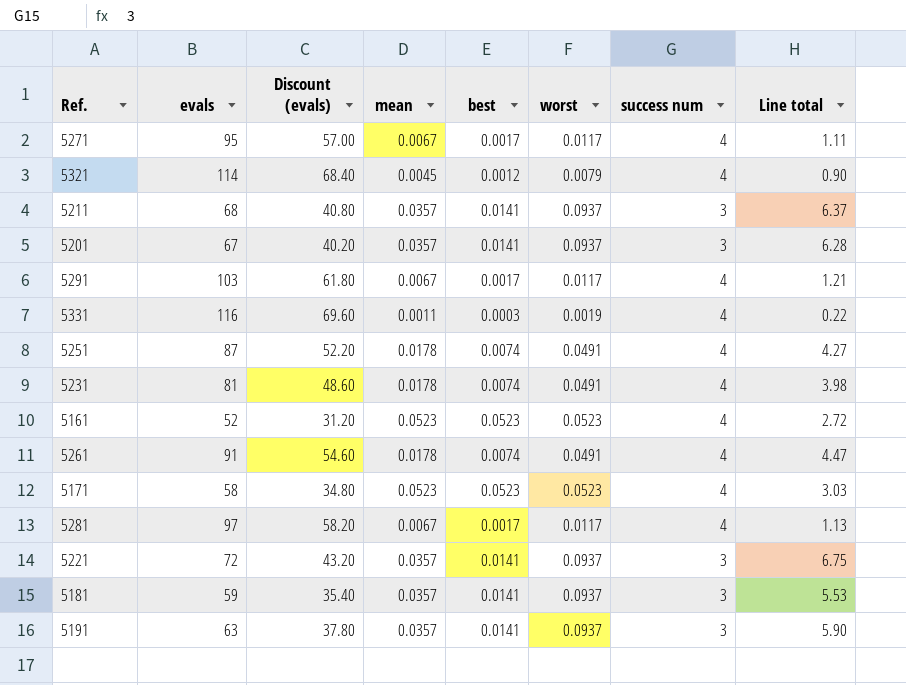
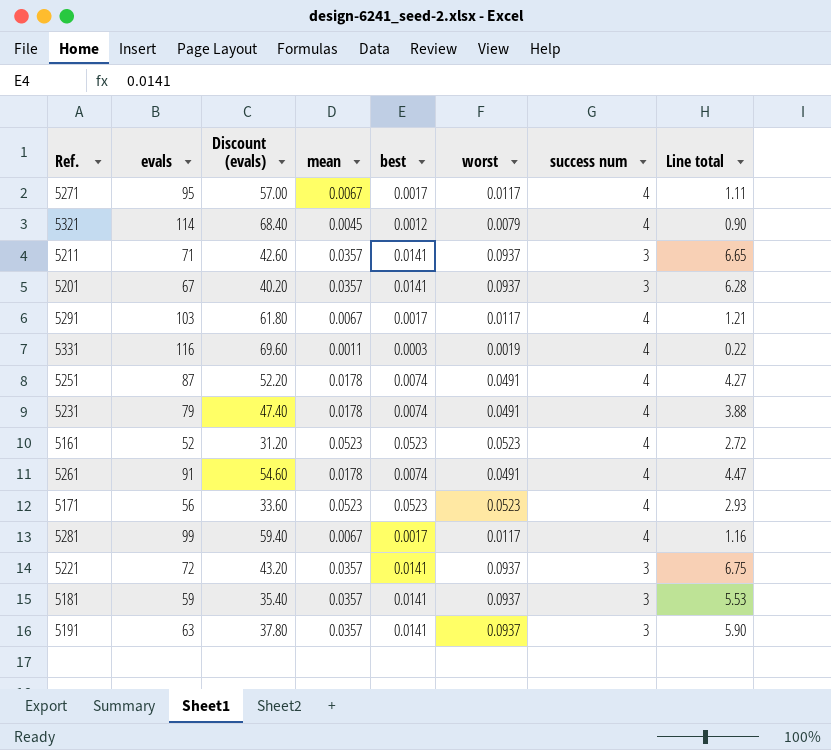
5211 | evals: 68 -> 71
5211 | Discount (evals): 40.80 -> 42.60
5211 | Line total: 6.37 -> 6.65
5231 | evals: 81 -> 79
5231 | Discount (evals): 48.60 -> 47.40
5231 | Line total: 3.98 -> 3.88
5171 | evals: 58 -> 56
5171 | Discount (evals): 34.80 -> 33.60
5171 | Line total: 3.03 -> 2.93
5281 | evals: 97 -> 99
5281 | Discount (evals): 58.20 -> 59.40
5281 | Line total: 1.13 -> 1.16

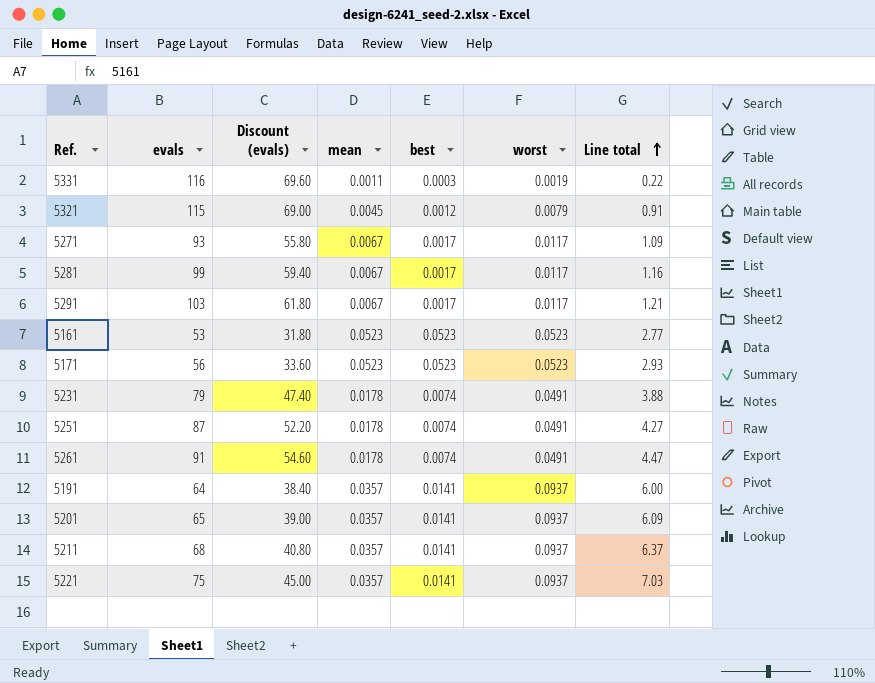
row order: none -> Line total ascending
column success num | position: 7 -> none
row 5181: 59 | 35.40 | 0.0357 | 0.0141 | 0.0937 | 3 | 5.53 -> none
5321 | evals: 114 -> 115
5321 | Discount (evals): 68.40 -> 69.00
5321 | Line total: 0.90 -> 0.91
5271 | evals: 95 -> 93
5271 | Discount (evals): 57.00 -> 55.80
5271 | Line total: 1.11 -> 1.09
5161 | evals: 52 -> 53
5161 | Discount (evals): 31.20 -> 31.80
5161 | Line total: 2.72 -> 2.77
5191 | evals: 63 -> 64
5191 | Discount (evals): 37.80 -> 38.40
5191 | Line total: 5.90 -> 6.00
5201 | evals: 67 -> 65
5201 | Discount (evals): 40.20 -> 39.00
5201 | Line total: 6.28 -> 6.09
5211 | evals: 71 -> 68
5211 | Discount (evals): 42.60 -> 40.80
5211 | Line total: 6.65 -> 6.37
5221 | evals: 72 -> 75
5221 | Discount (evals): 43.20 -> 45.00
5221 | Line total: 6.75 -> 7.03

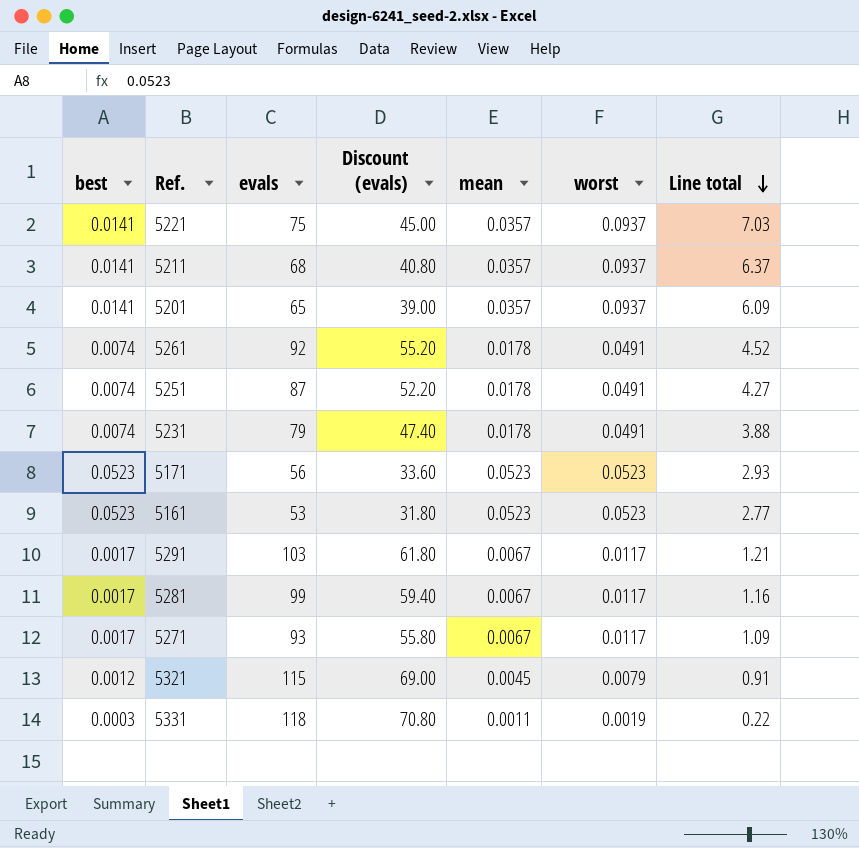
row order: Line total ascending -> Line total descending
column best | position: 5 -> 1
row 5191: 64 | 38.40 | 0.0357 | 0.0141 | 0.0937 | 6.00 -> none
5261 | evals: 91 -> 92
5261 | Discount (evals): 54.60 -> 55.20
5261 | Line total: 4.47 -> 4.52
5331 | evals: 116 -> 118
5331 | Discount (evals): 69.60 -> 70.80

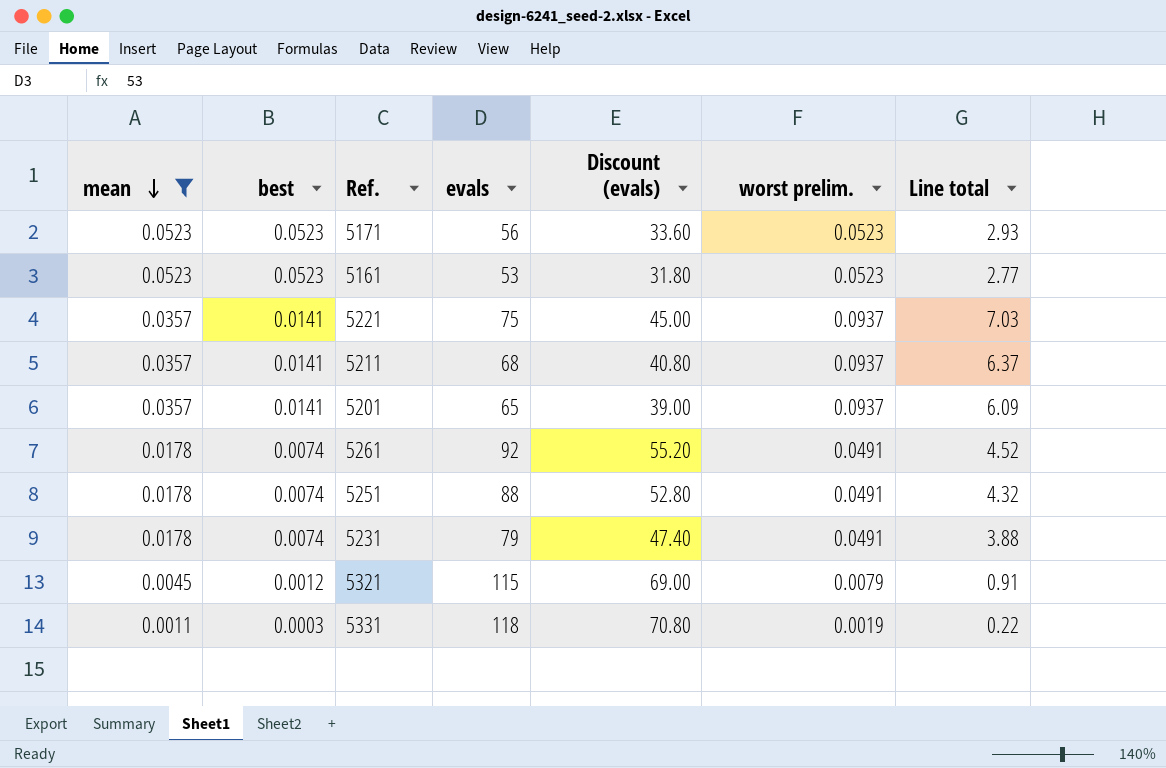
filter: none -> mean != 0.0067
row order: Line total descending -> mean descending
column mean | position: 5 -> 1
column name: worst -> worst prelim.
5251 | evals: 87 -> 88
5251 | Discount (evals): 52.20 -> 52.80
5251 | Line total: 4.27 -> 4.32

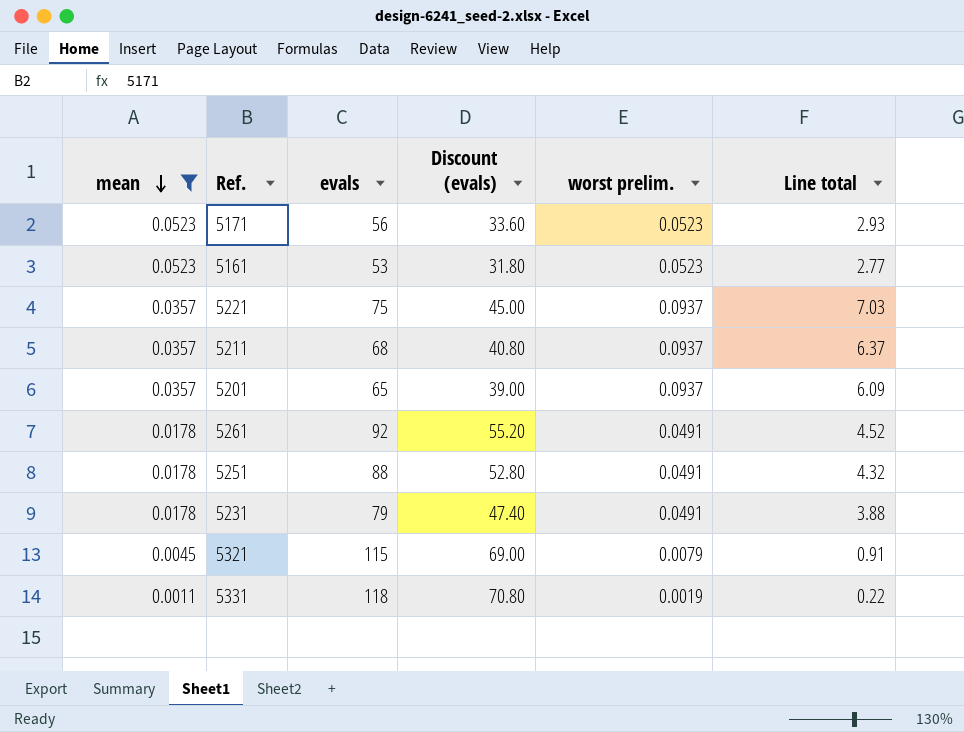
column best | position: 2 -> none

